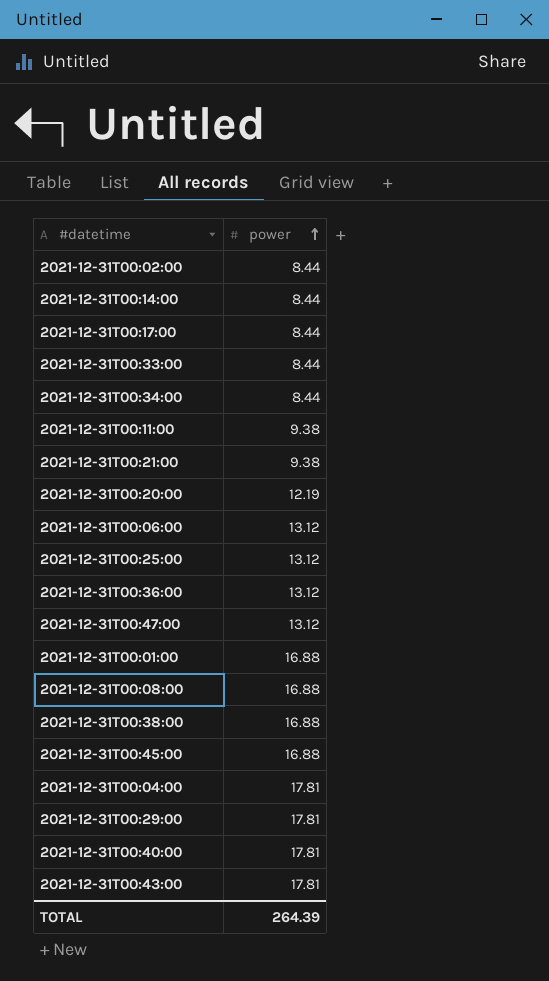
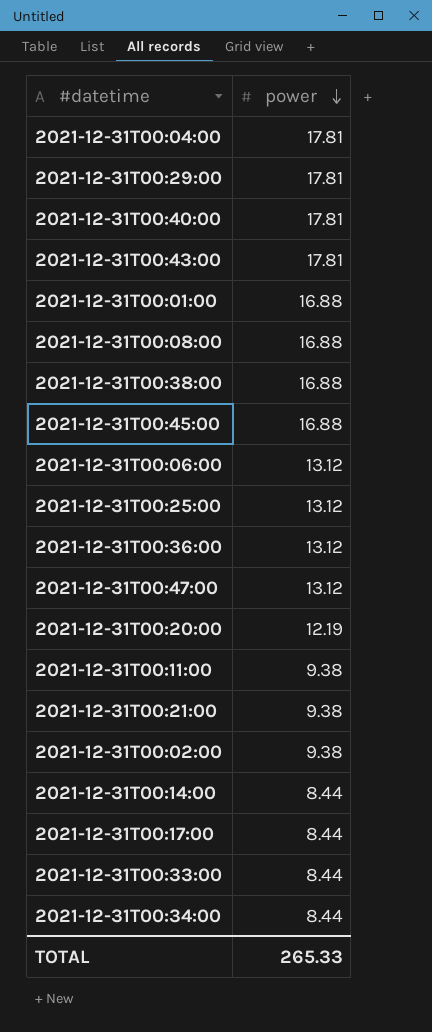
row order: power ascending -> power descending
2021-12-31T00:02:00 | power: 8.44 -> 9.38
TOTAL | power: 264.39 -> 265.33

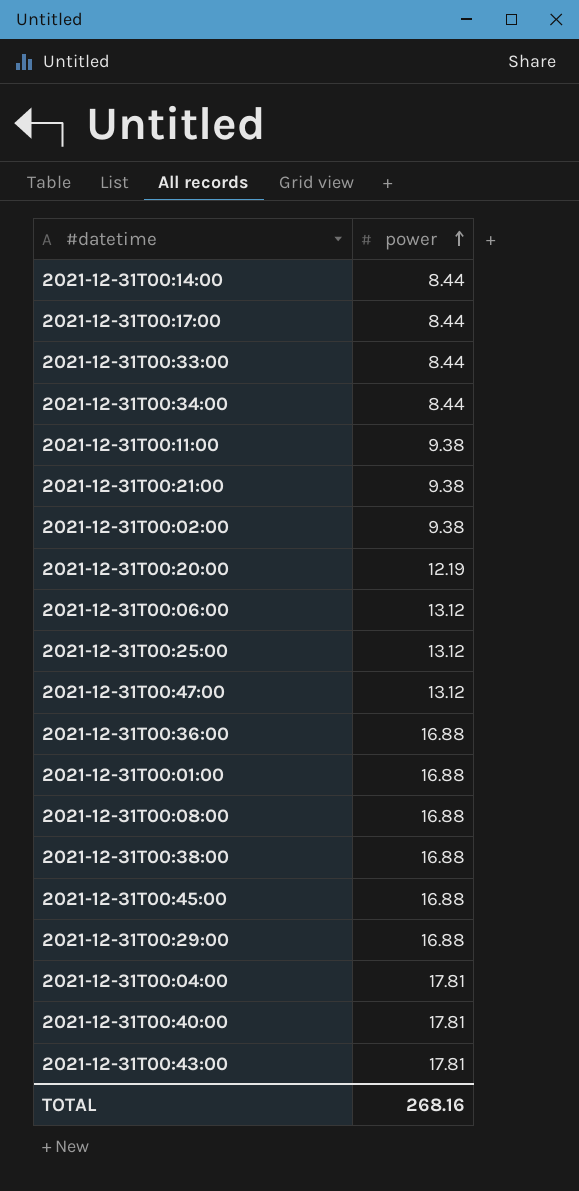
row order: power descending -> power ascending
2021-12-31T00:36:00 | power: 13.12 -> 16.88
2021-12-31T00:29:00 | power: 17.81 -> 16.88
TOTAL | power: 265.33 -> 268.16

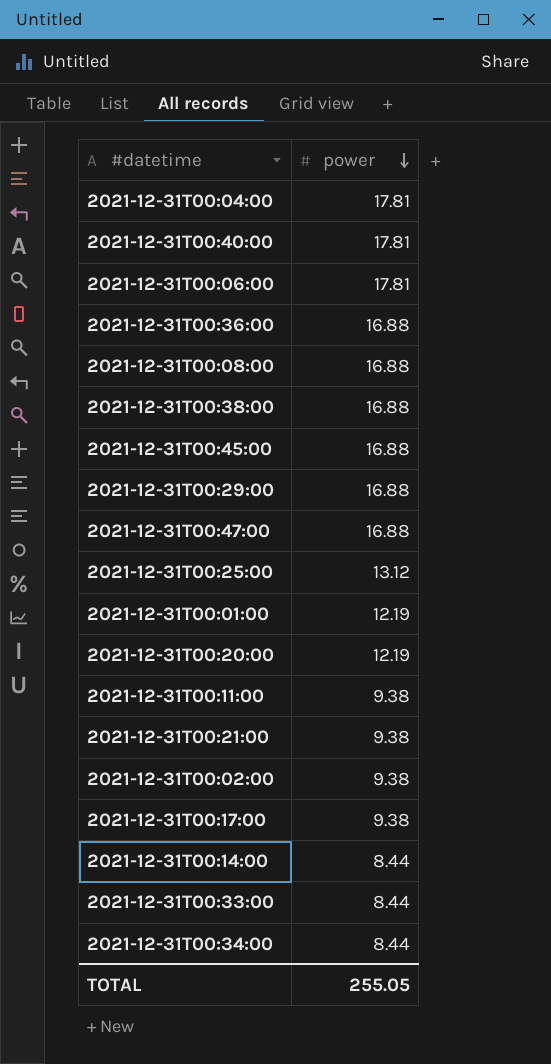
row order: power ascending -> power descending
row 2021-12-31T00:43:00: 17.81 -> none
2021-12-31T00:06:00 | power: 13.12 -> 17.81
2021-12-31T00:47:00 | power: 13.12 -> 16.88
2021-12-31T00:01:00 | power: 16.88 -> 12.19
2021-12-31T00:17:00 | power: 8.44 -> 9.38
TOTAL | power: 268.16 -> 255.05

